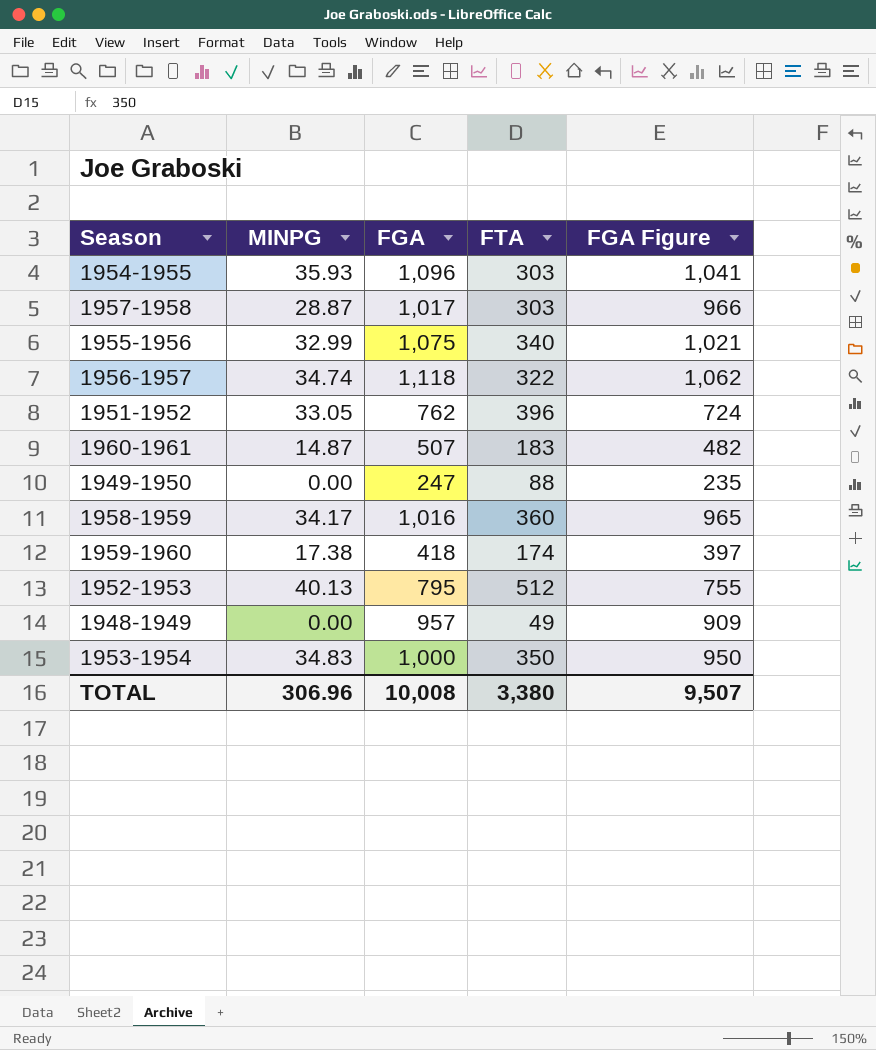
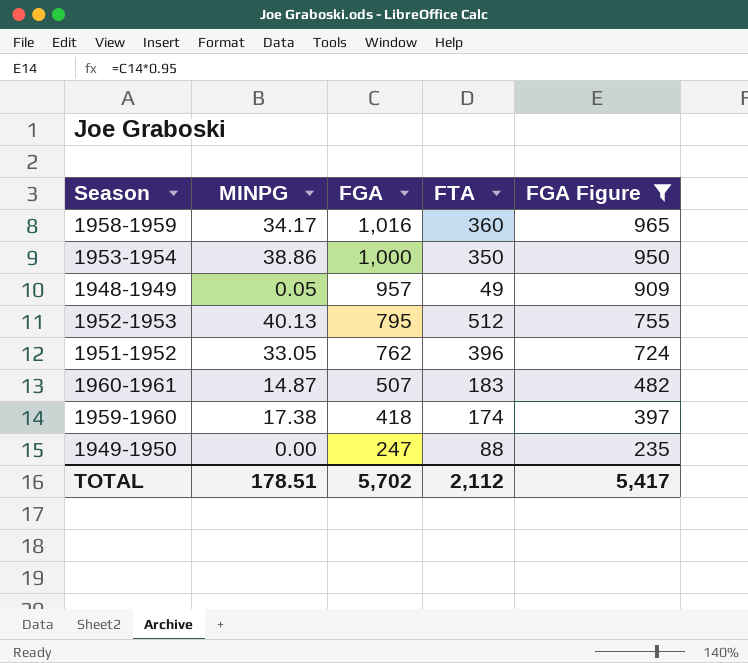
filter: none -> FGA Figure <= 965
row order: none -> FGA descending
1953-1954 | MINPG: 34.83 -> 38.86
1948-1949 | MINPG: 0.00 -> 0.05
TOTAL | MINPG: 306.96 -> 178.51
TOTAL | FGA: 10,008 -> 5,702
TOTAL | FTA: 3,380 -> 2,112
TOTAL | FGA Figure: 9,507 -> 5,417

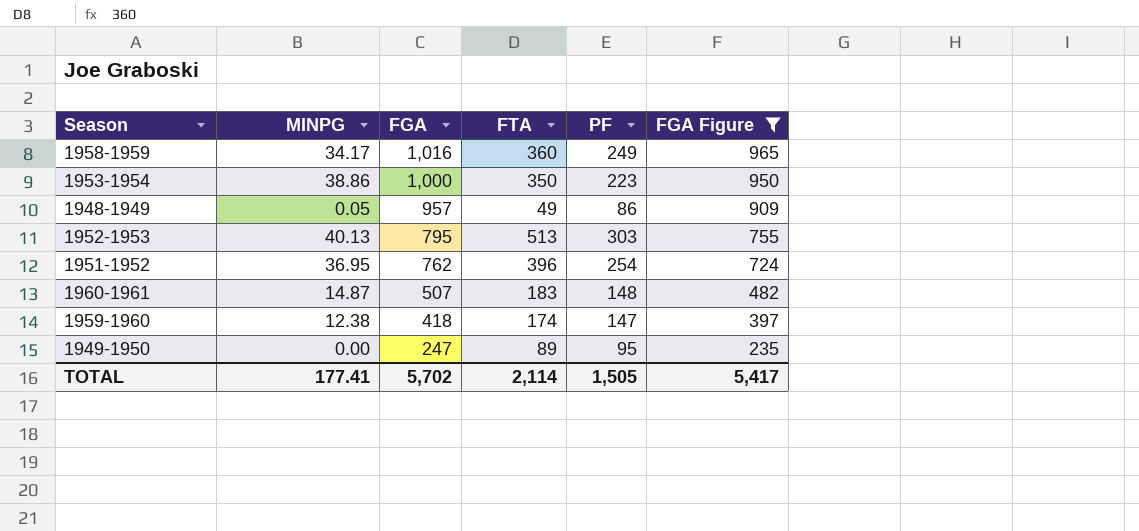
column PF | position: none -> 5
1952-1953 | FTA: 512 -> 513
1951-1952 | MINPG: 33.05 -> 36.95
1959-1960 | MINPG: 17.38 -> 12.38
1949-1950 | FTA: 88 -> 89
TOTAL | MINPG: 178.51 -> 177.41
TOTAL | FTA: 2,112 -> 2,114

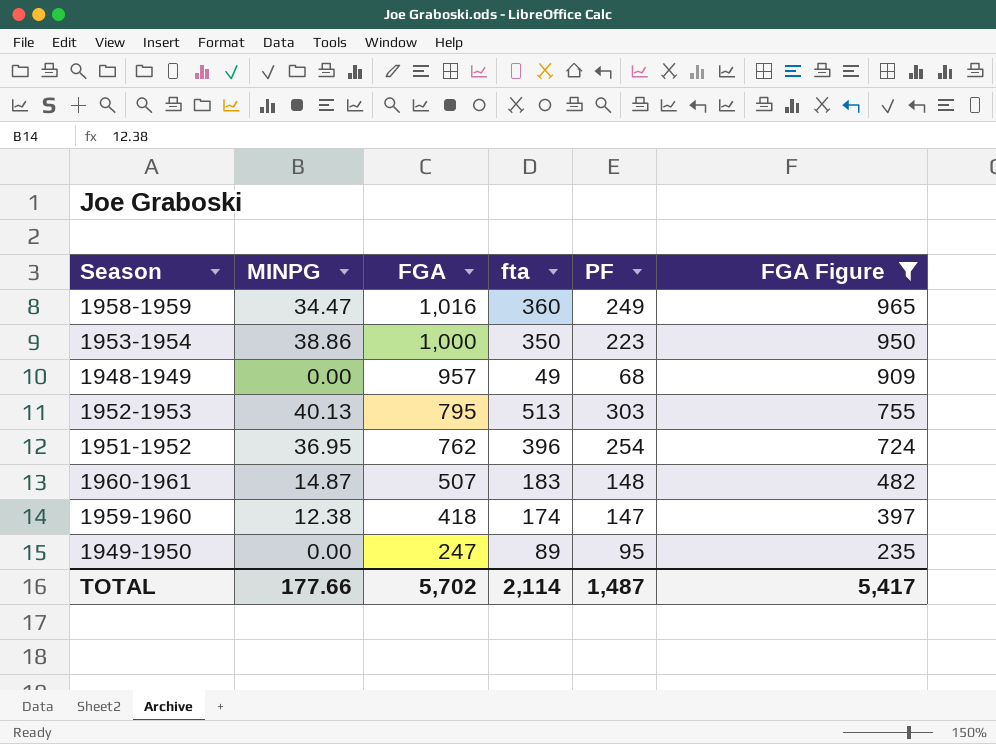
column name: FTA -> fta
1958-1959 | MINPG: 34.17 -> 34.47
1948-1949 | MINPG: 0.05 -> 0.00
1948-1949 | PF: 86 -> 68
TOTAL | MINPG: 177.41 -> 177.66
TOTAL | PF: 1,505 -> 1,487

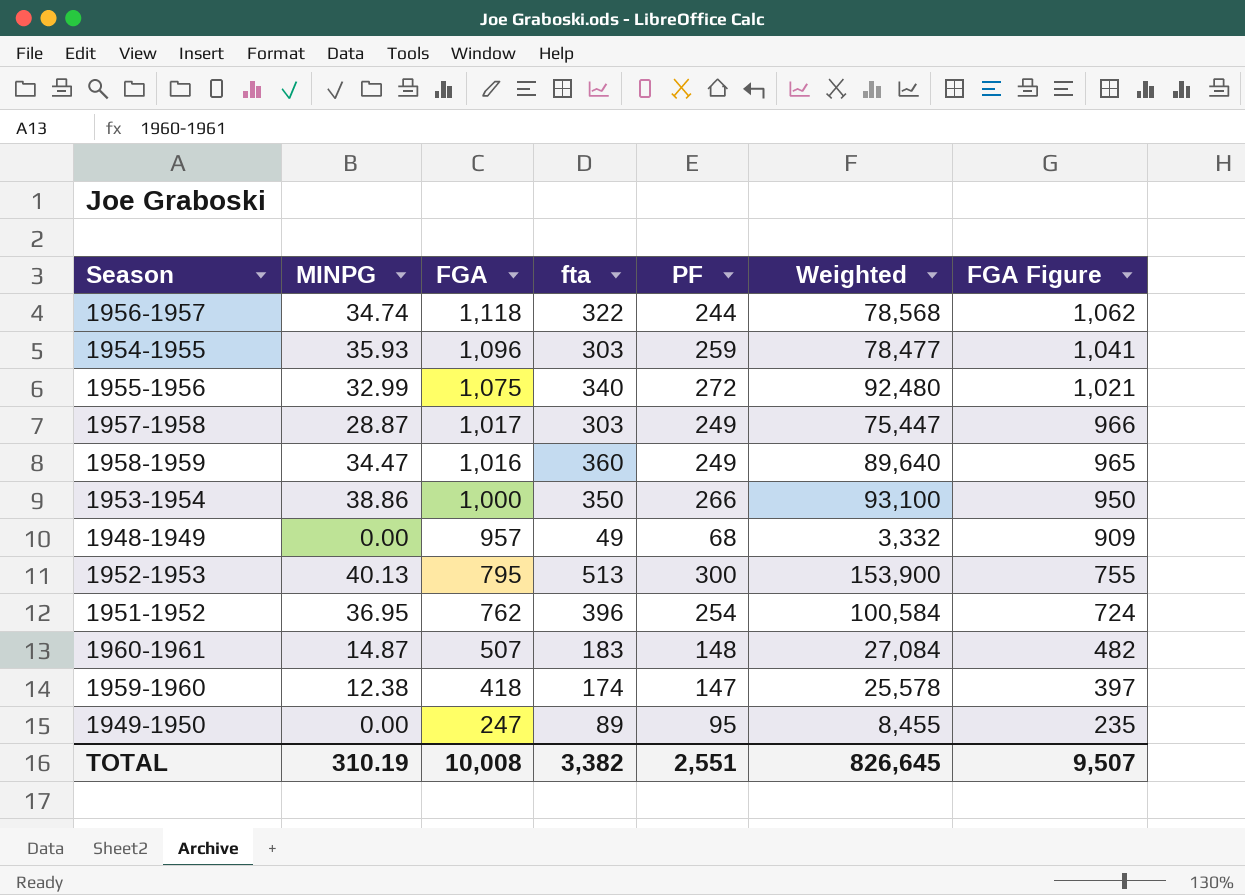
filter: FGA Figure <= 965 -> none
column Weighted | formula: none -> [fta] * [PF]
1953-1954 | PF: 223 -> 266
1952-1953 | PF: 303 -> 300
TOTAL | MINPG: 177.66 -> 310.19
TOTAL | FGA: 5,702 -> 10,008
TOTAL | fta: 2,114 -> 3,382
TOTAL | PF: 1,487 -> 2,551
TOTAL | FGA Figure: 5,417 -> 9,507

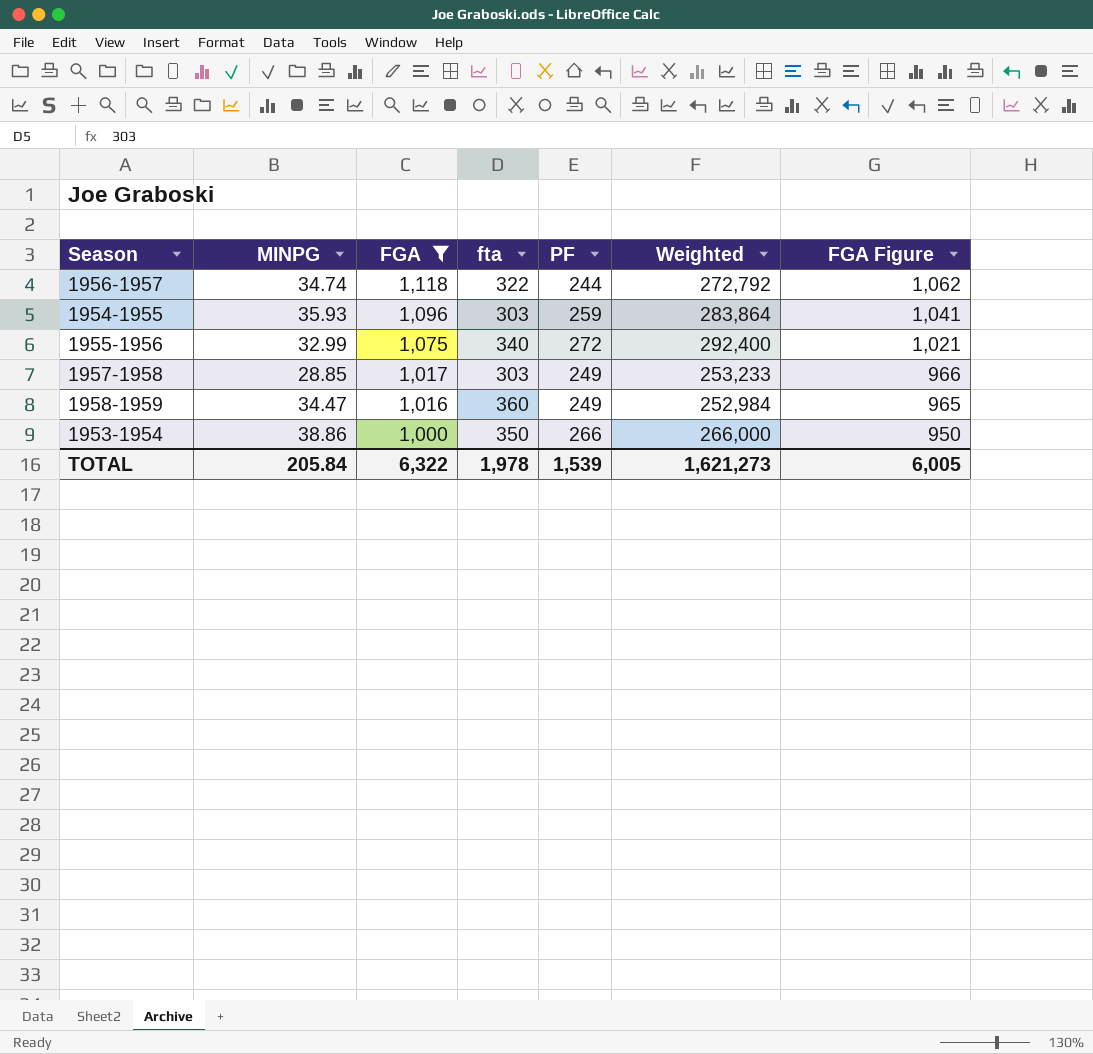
filter: none -> FGA >= 1,000
column Weighted | formula: [fta] * [PF] -> [FGA] * [PF]
1957-1958 | MINPG: 28.87 -> 28.85
TOTAL | MINPG: 310.19 -> 205.84
TOTAL | FGA: 10,008 -> 6,322
TOTAL | fta: 3,382 -> 1,978
TOTAL | PF: 2,551 -> 1,539
TOTAL | Weighted: 826,645 -> 1,621,273
TOTAL | FGA Figure: 9,507 -> 6,005

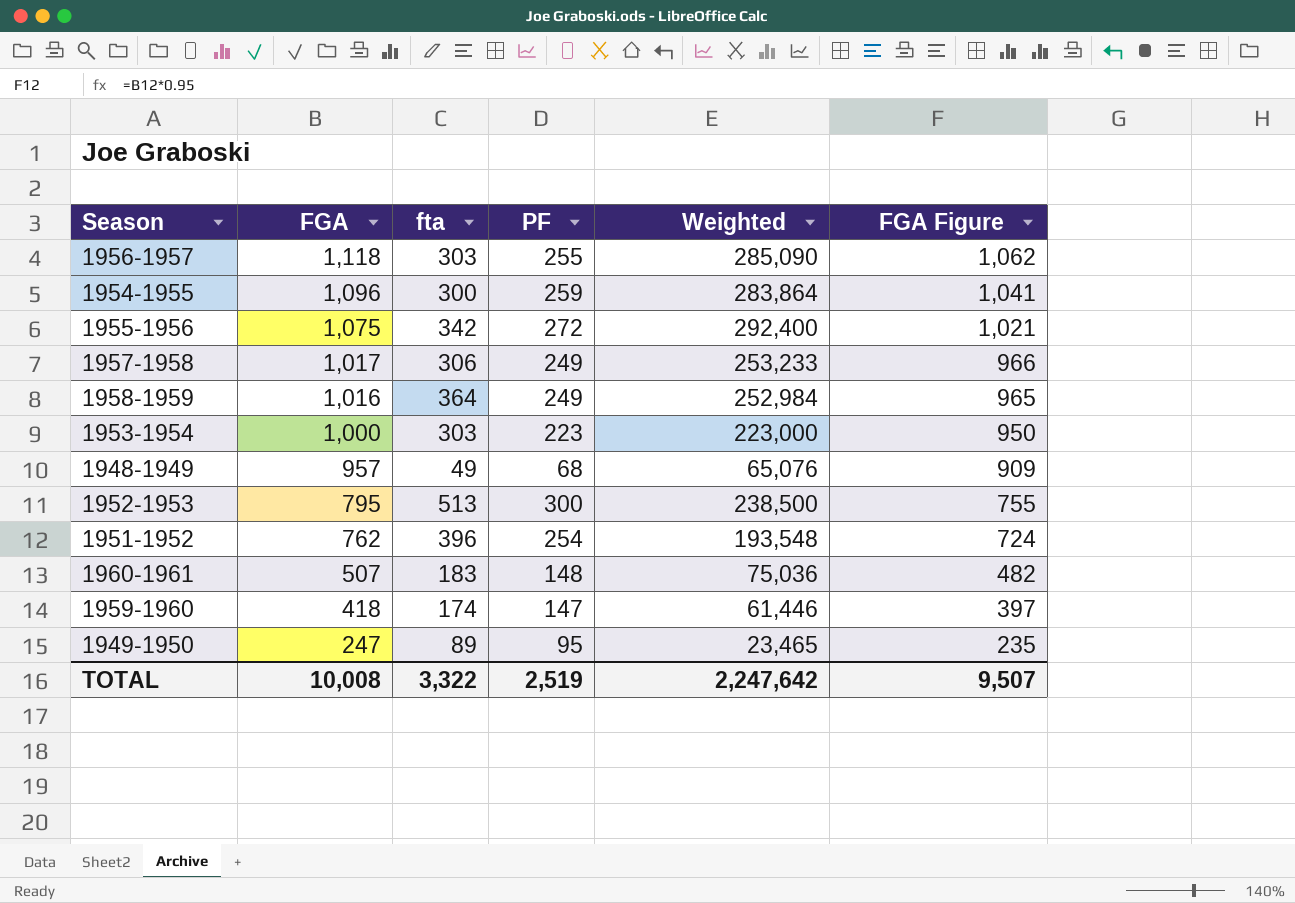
filter: FGA >= 1,000 -> none
column MINPG | position: 2 -> none
1956-1957 | fta: 322 -> 303
1956-1957 | PF: 244 -> 255
1956-1957 | Weighted: 272,792 -> 285,090
1954-1955 | fta: 303 -> 300
1955-1956 | fta: 340 -> 342
1957-1958 | fta: 303 -> 306
1958-1959 | fta: 360 -> 364
1953-1954 | fta: 350 -> 303
1953-1954 | PF: 266 -> 223
1953-1954 | Weighted: 266,000 -> 223,000
TOTAL | FGA: 6,322 -> 10,008
TOTAL | fta: 1,978 -> 3,322
TOTAL | PF: 1,539 -> 2,519
TOTAL | Weighted: 1,621,273 -> 2,247,642
TOTAL | FGA Figure: 6,005 -> 9,507

